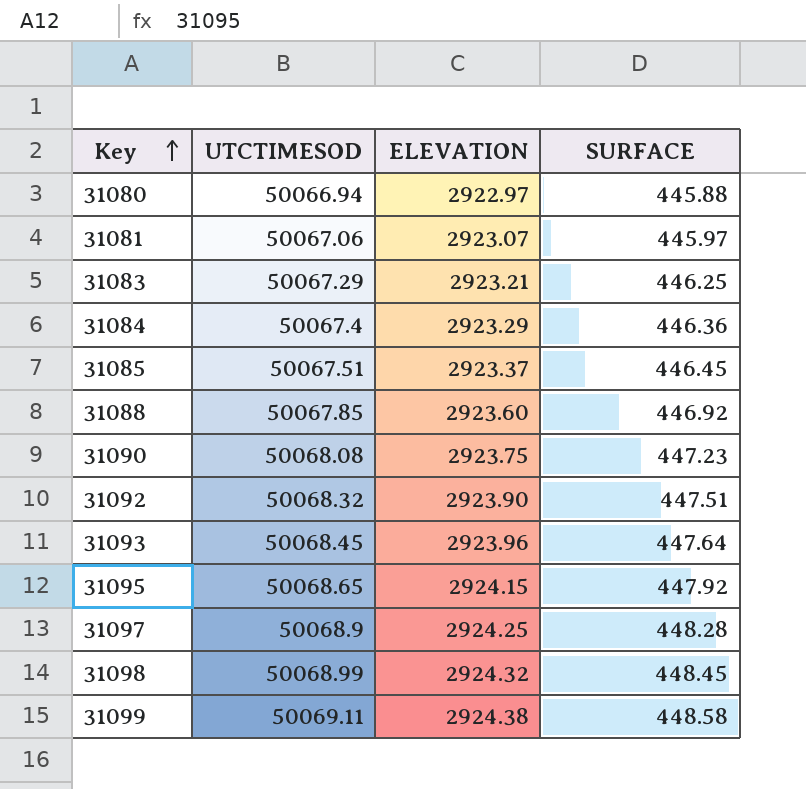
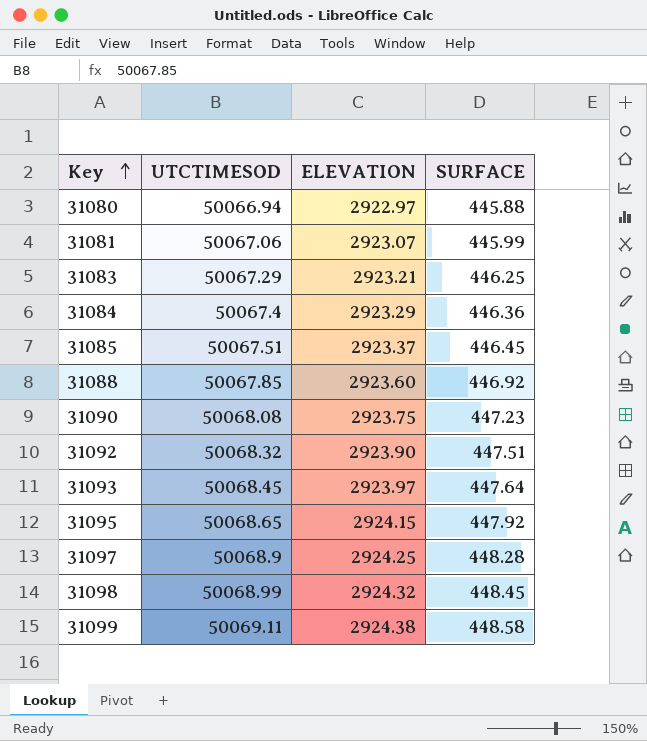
31081 | SURFACE: 445.97 -> 445.99
31093 | ELEVATION: 2923.96 -> 2923.97

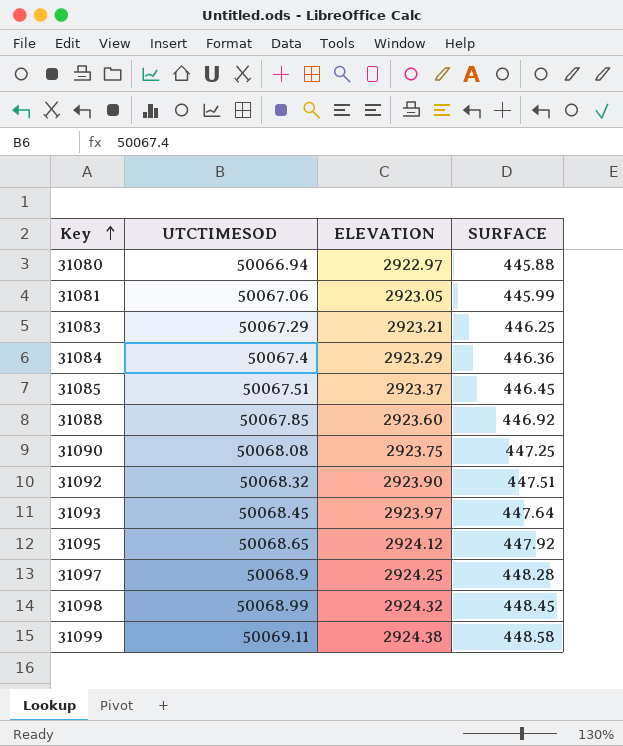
31081 | ELEVATION: 2923.07 -> 2923.05
31090 | SURFACE: 447.23 -> 447.25
31095 | ELEVATION: 2924.15 -> 2924.12

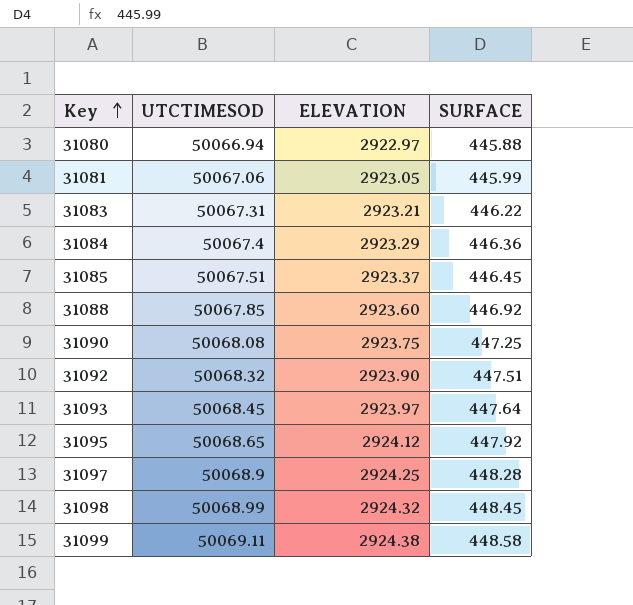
31083 | UTCTIMESOD: 50067.29 -> 50067.31
31083 | SURFACE: 446.25 -> 446.22

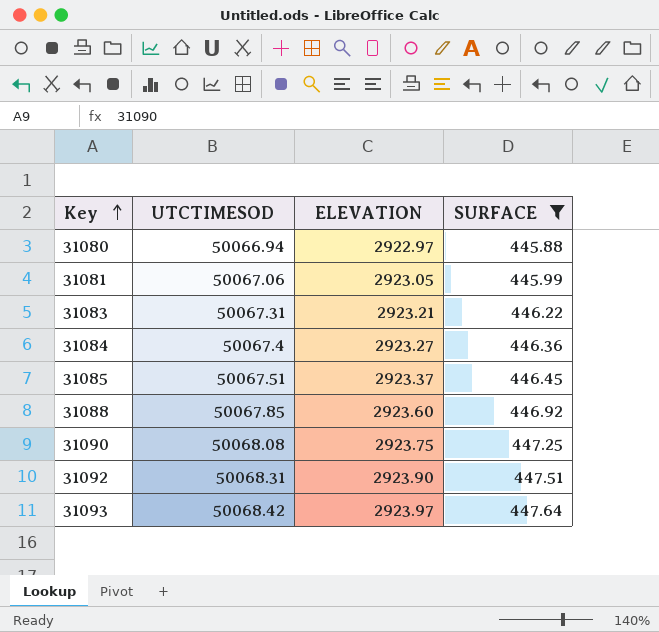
filter: none -> SURFACE <= 447.64
31084 | ELEVATION: 2923.29 -> 2923.27
31092 | UTCTIMESOD: 50068.32 -> 50068.31
31093 | UTCTIMESOD: 50068.45 -> 50068.42

